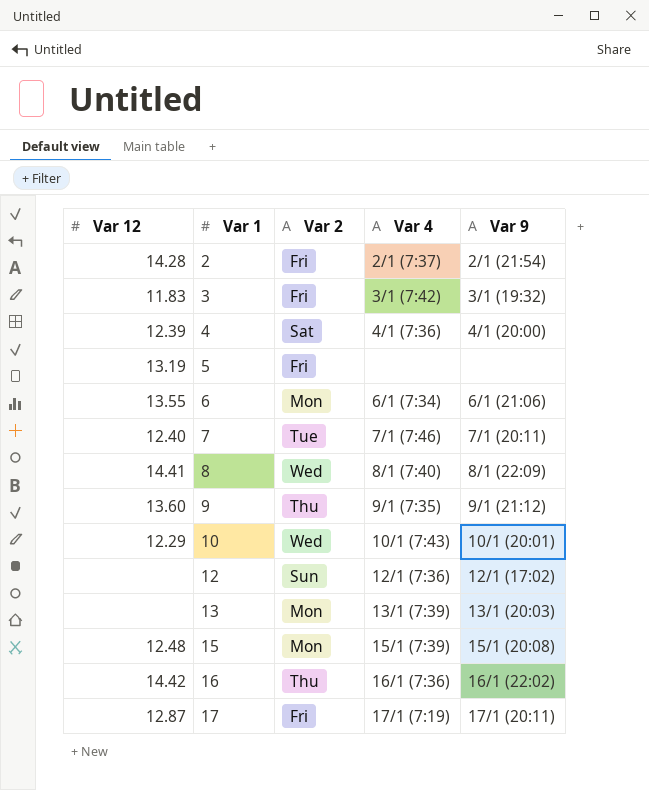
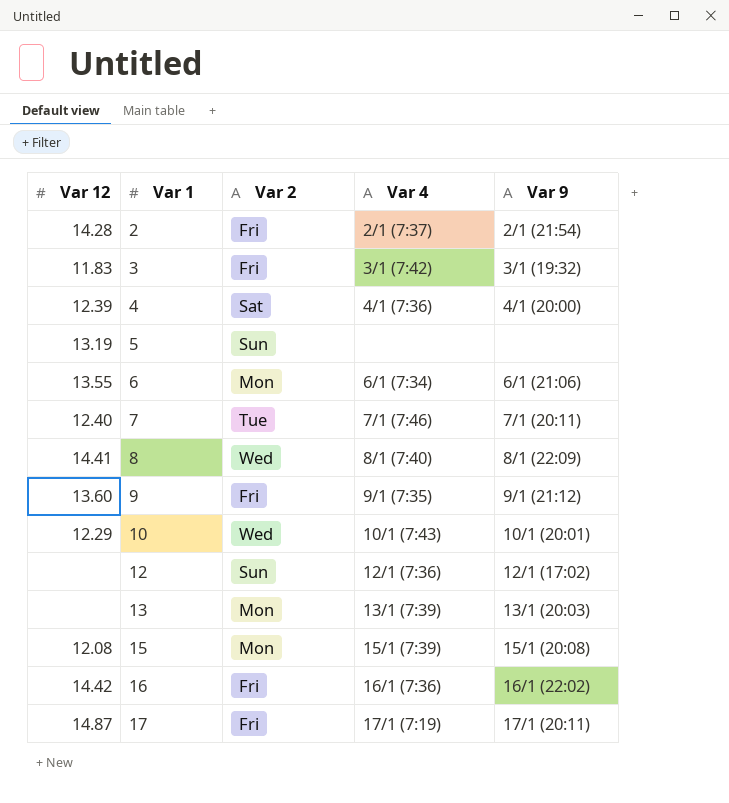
5 | Var 2: Fri -> Sun
9 | Var 2: Thu -> Fri
15 | Var 12: 12.48 -> 12.08
16 | Var 2: Thu -> Fri
17 | Var 12: 12.87 -> 14.87

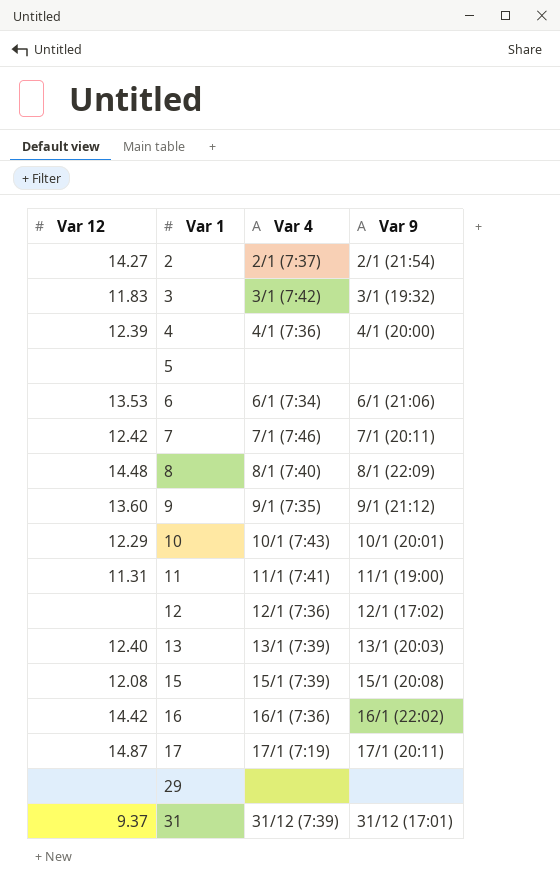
column Var 2 | position: 3 -> none
2 | Var 12: 14.28 -> 14.27
5 | Var 12: 13.19 -> none
6 | Var 12: 13.55 -> 13.53
7 | Var 12: 12.40 -> 12.42
8 | Var 12: 14.41 -> 14.48
row 11: none -> 11.31 | 11/1 (7:41) | 11/1 (19:00)
13 | Var 12: none -> 12.40
row 29: none -> none | none | none
row 31: none -> 9.37 | 31/12 (7:39) | 31/12 (17:01)

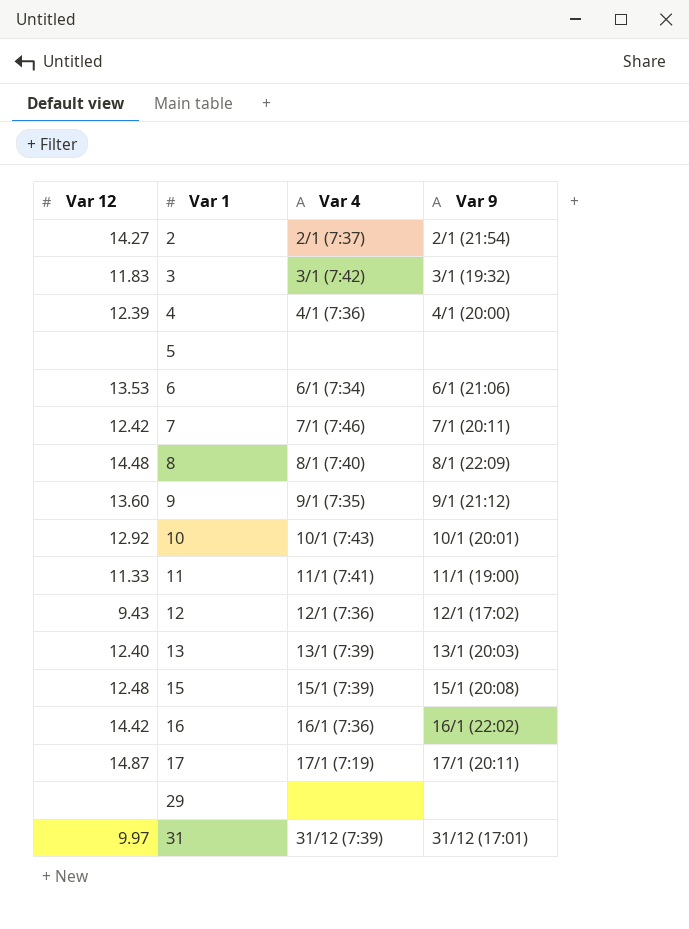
10 | Var 12: 12.29 -> 12.92
11 | Var 12: 11.31 -> 11.33
12 | Var 12: none -> 9.43
15 | Var 12: 12.08 -> 12.48
31 | Var 12: 9.37 -> 9.97

